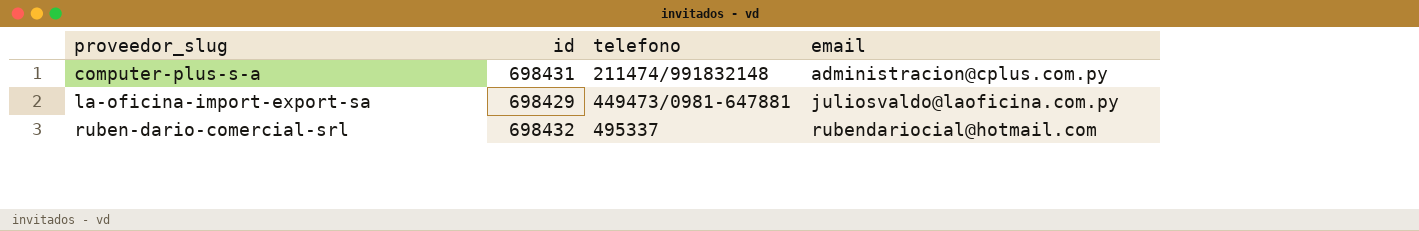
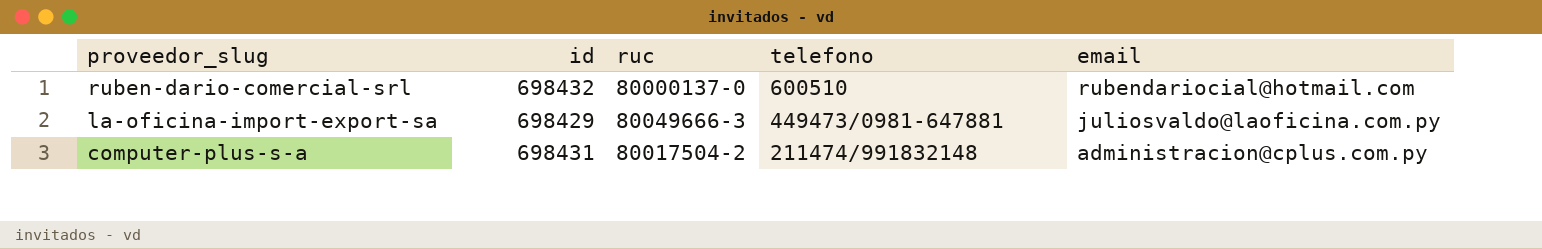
row order: proveedor_slug ascending -> proveedor_slug descending
column ruc | position: none -> 3
ruben-dario-comercial-srl | telefono: 495337 -> 600510

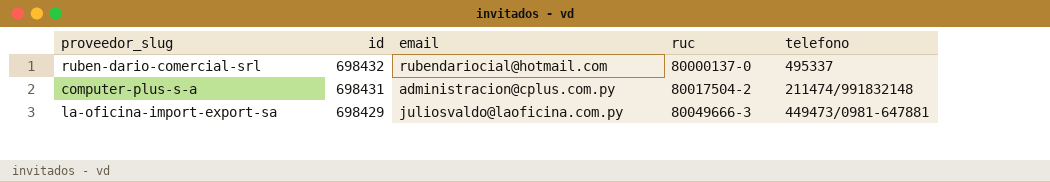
row order: proveedor_slug descending -> id descending
column email | position: 5 -> 3
ruben-dario-comercial-srl | telefono: 600510 -> 495337

